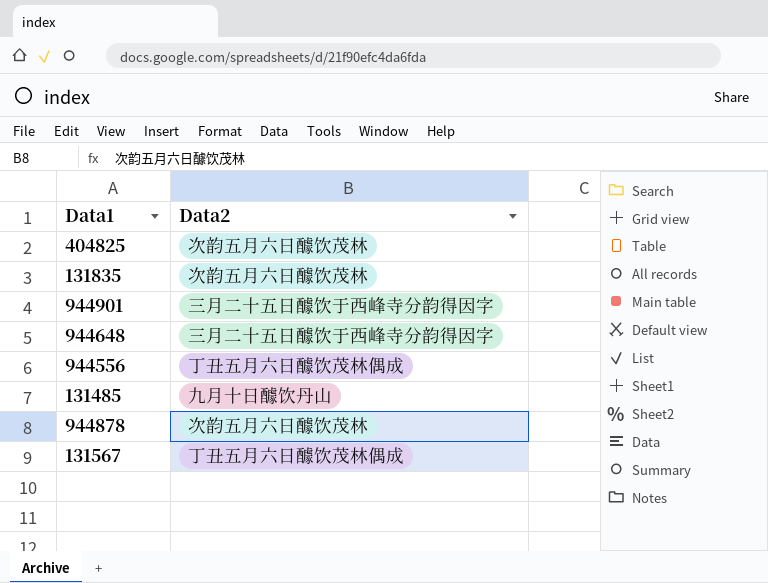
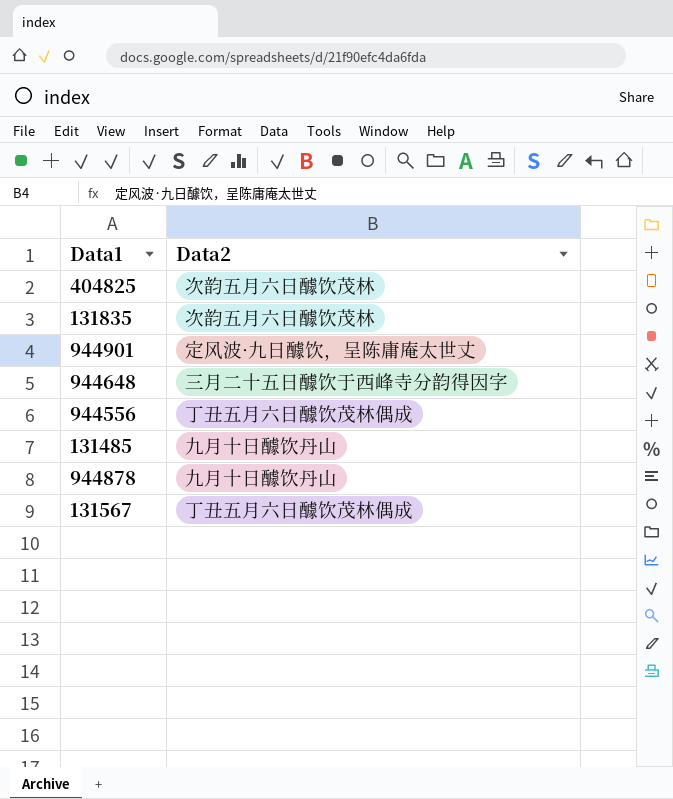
944901 | Data2: 三月二十五日醵饮于西峰寺分韵得因字 -> 定风波·九日醵饮，呈陈庸庵太世丈
944878 | Data2: 次韵五月六日醵饮茂林 -> 九月十日醵饮丹山

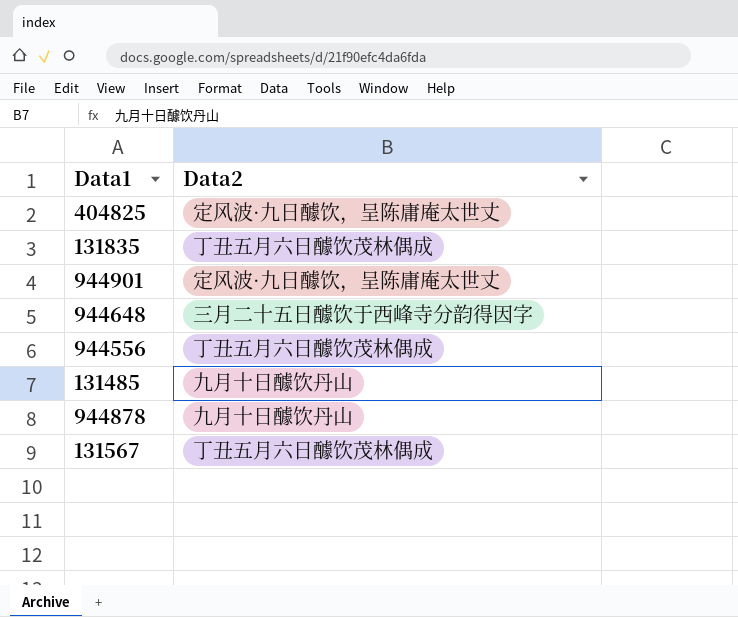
404825 | Data2: 次韵五月六日醵饮茂林 -> 定风波·九日醵饮，呈陈庸庵太世丈
131835 | Data2: 次韵五月六日醵饮茂林 -> 丁丑五月六日醵饮茂林偶成

